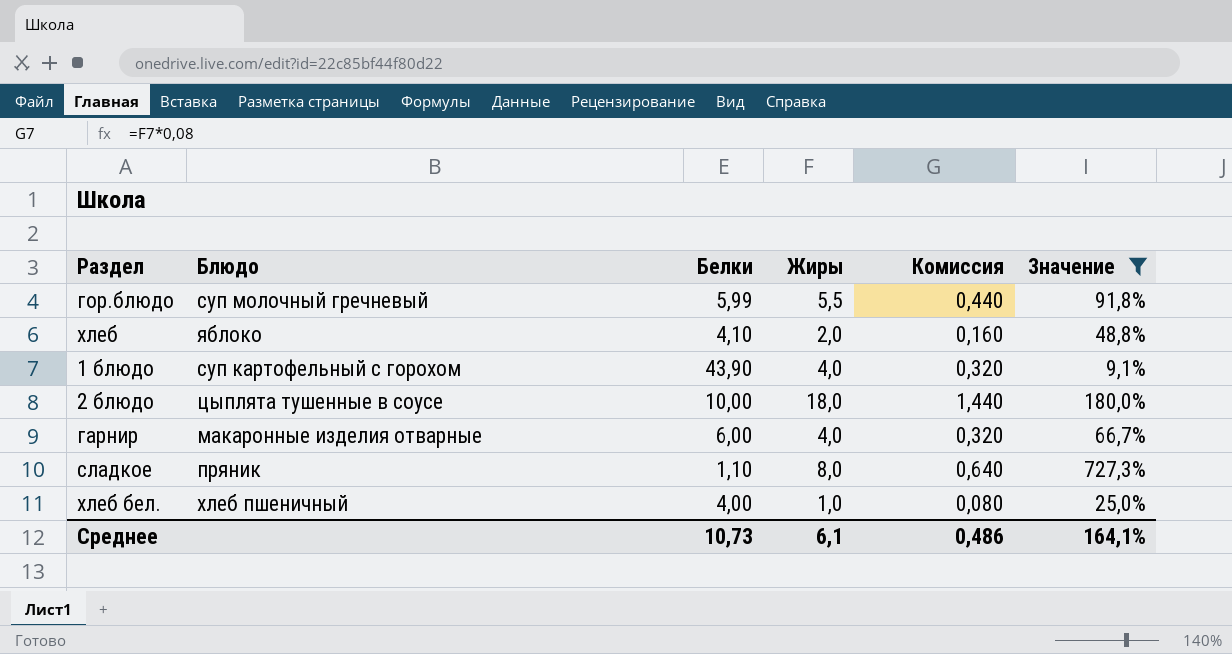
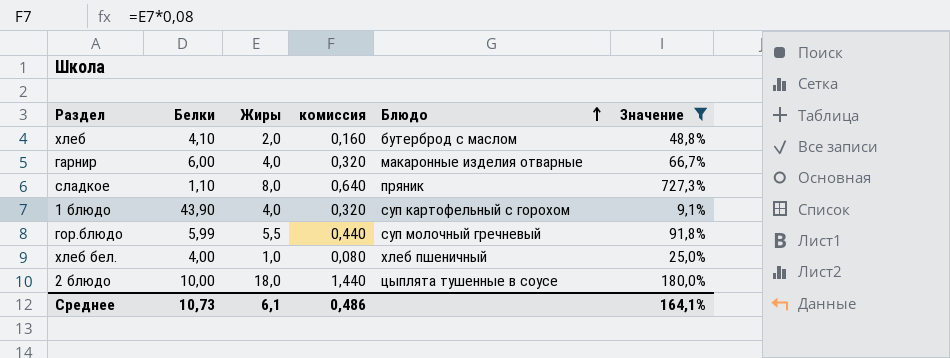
row order: none -> Блюдо ascending
column name: Комиссия -> комиссия
column Блюдо | position: 2 -> 5
хлеб | Блюдо: яблоко -> бутерброд с маслом

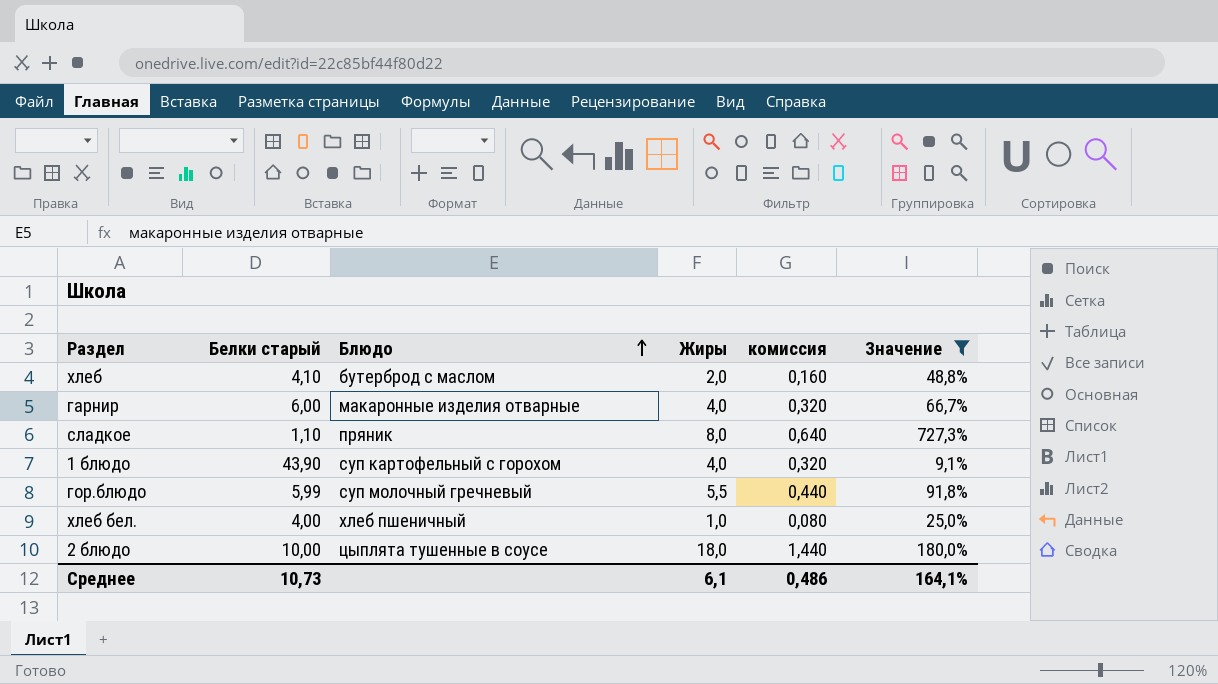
column name: Белки -> Белки старый
column Блюдо | position: 5 -> 3

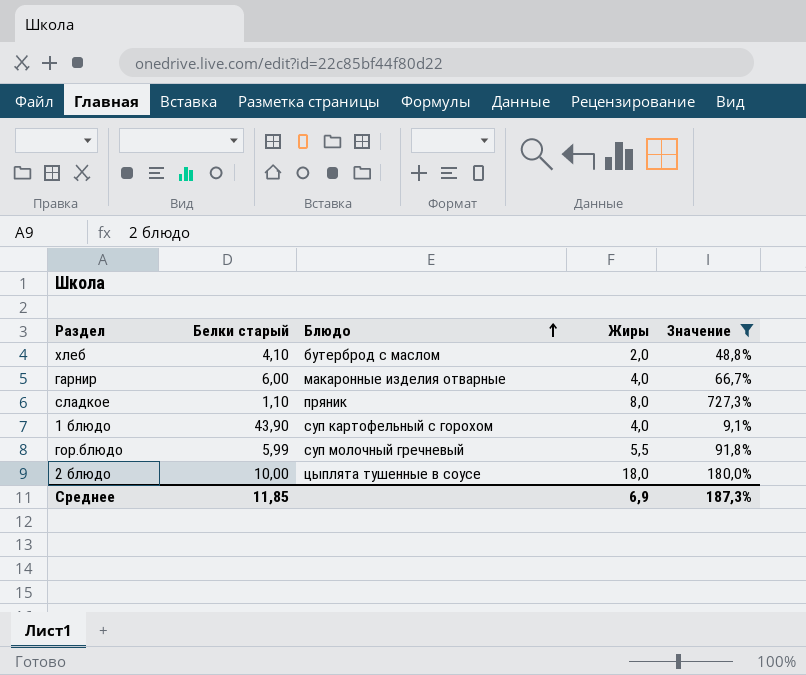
column комиссия | formula: [Жиры] * 0,08 -> none
row хлеб бел.: 4,00 | хлеб пшеничный | 1,0 | 0,080 | 25,0% -> none
Среднее | Белки старый: 10,73 -> 11,85
Среднее | Жиры: 6,1 -> 6,9
Среднее | Значение: 164,1% -> 187,3%

